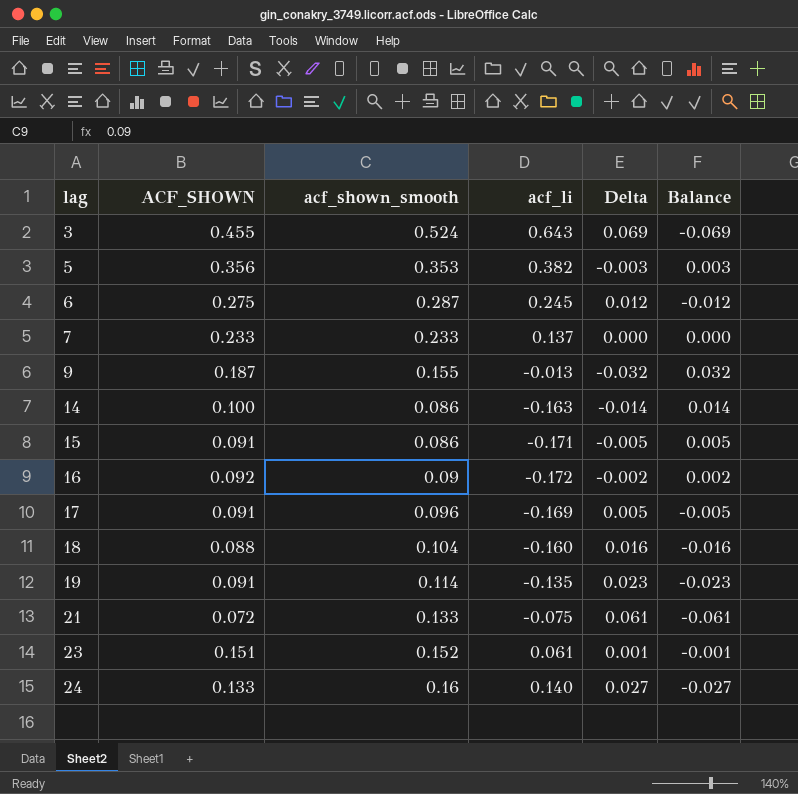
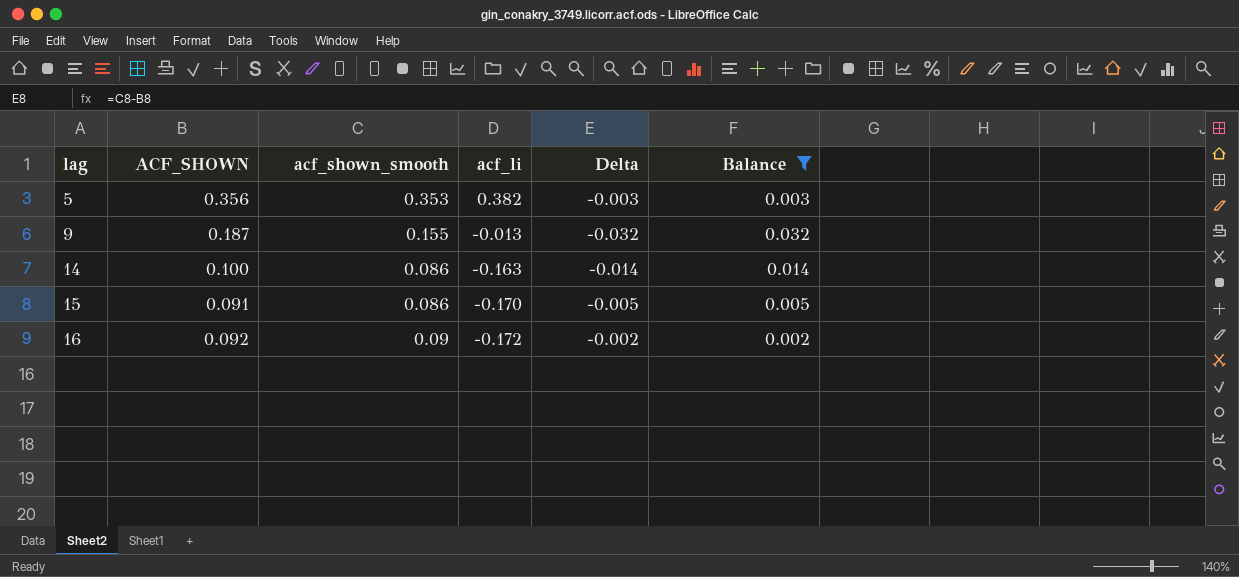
filter: none -> Balance >= 0.002
15 | acf_li: -0.171 -> -0.170

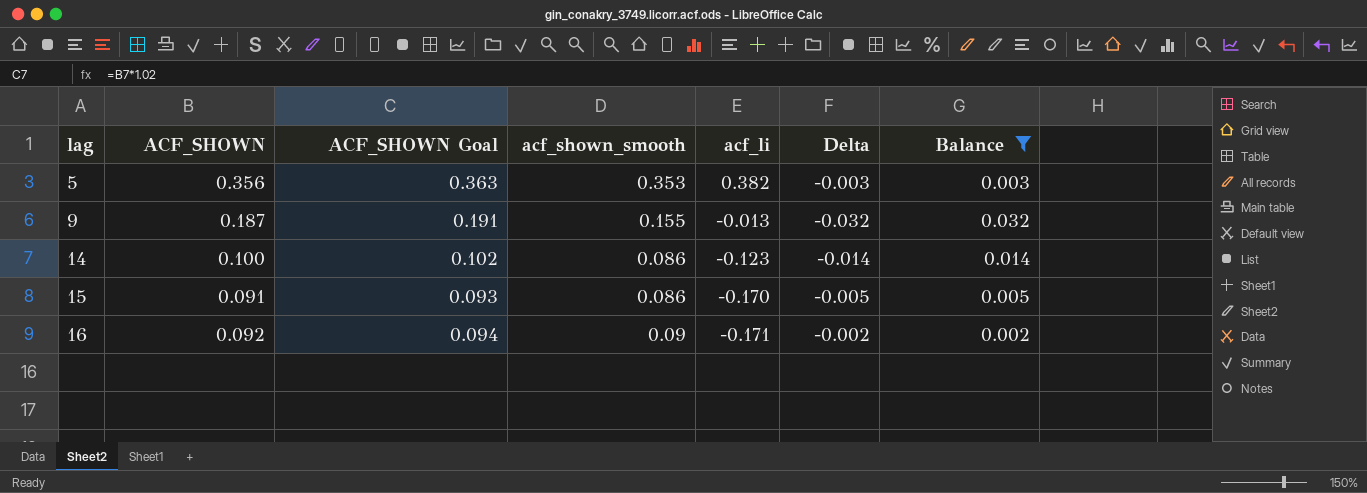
column ACF_SHOWN Goal | formula: none -> [ACF_SHOWN] * 1.02
14 | acf_li: -0.163 -> -0.123
16 | acf_li: -0.172 -> -0.171

